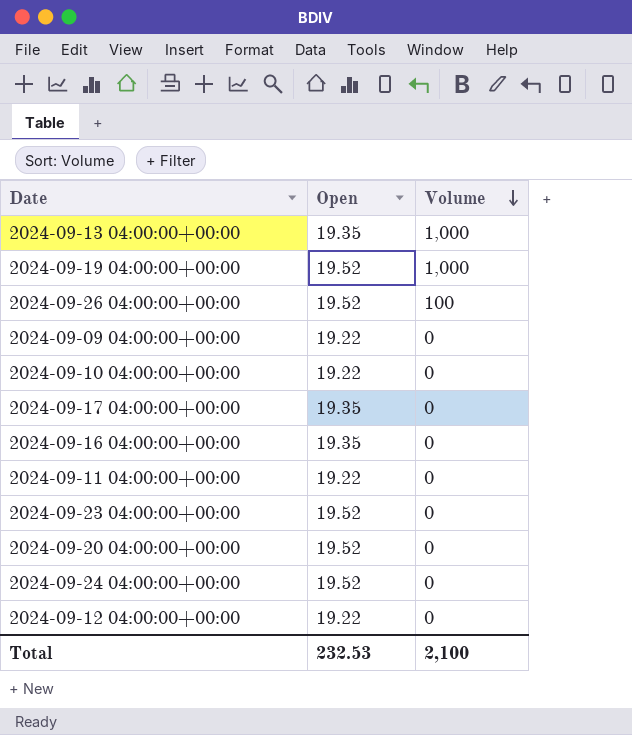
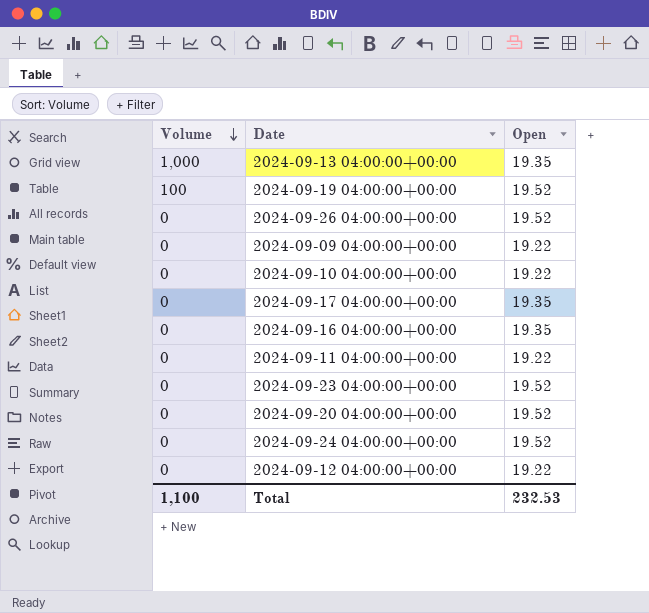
column Volume | position: 3 -> 1
2024-09-19 04:00:00+00:00 | Volume: 1,000 -> 100
2024-09-26 04:00:00+00:00 | Volume: 100 -> 0
Total | Volume: 2,100 -> 1,100

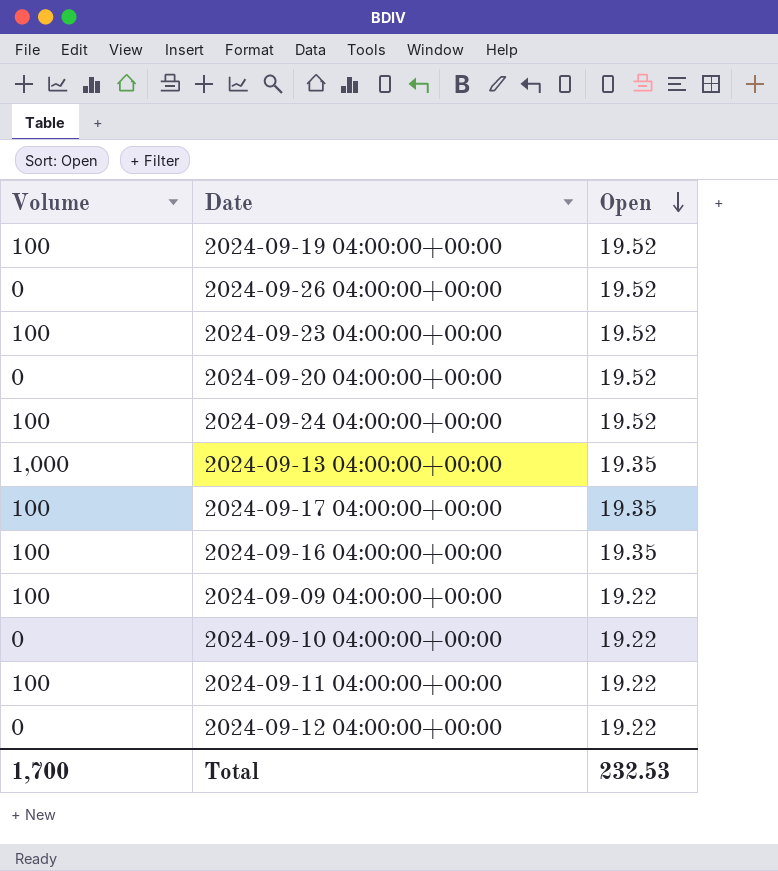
row order: Volume descending -> Open descending
2024-09-23 04:00:00+00:00 | Volume: 0 -> 100
2024-09-24 04:00:00+00:00 | Volume: 0 -> 100
2024-09-17 04:00:00+00:00 | Volume: 0 -> 100
2024-09-16 04:00:00+00:00 | Volume: 0 -> 100
2024-09-09 04:00:00+00:00 | Volume: 0 -> 100
2024-09-11 04:00:00+00:00 | Volume: 0 -> 100
Total | Volume: 1,100 -> 1,700

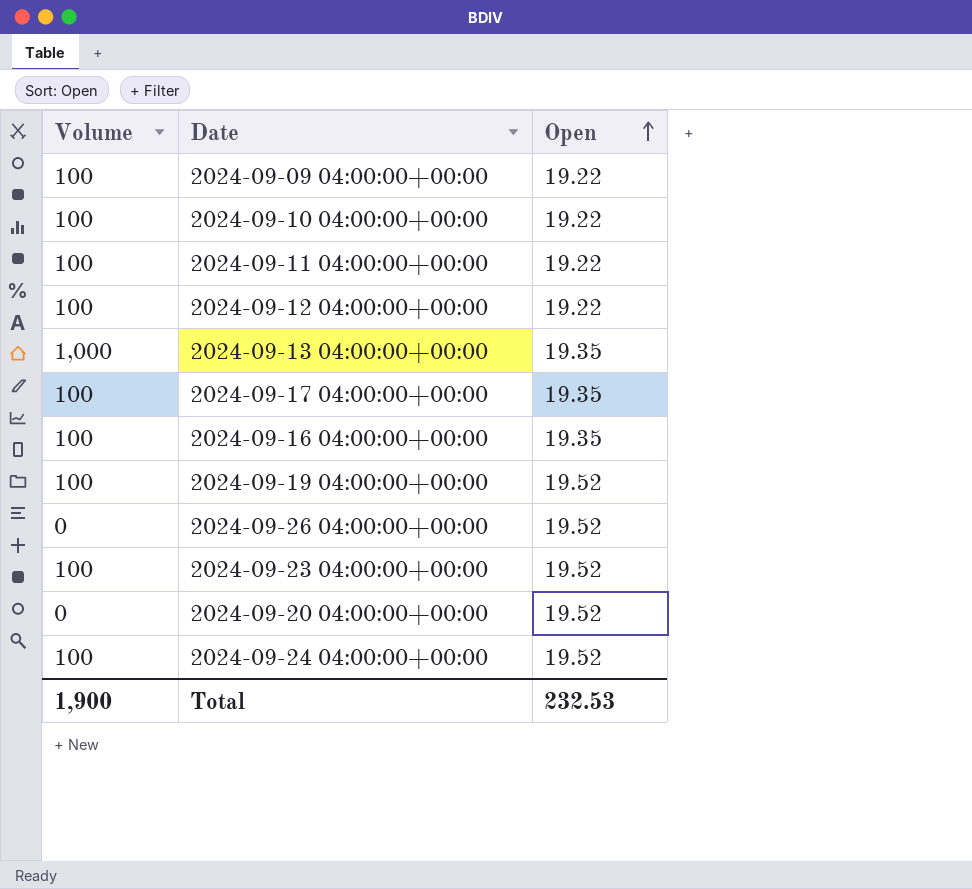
row order: Open descending -> Open ascending
2024-09-10 04:00:00+00:00 | Volume: 0 -> 100
2024-09-12 04:00:00+00:00 | Volume: 0 -> 100
Total | Volume: 1,700 -> 1,900

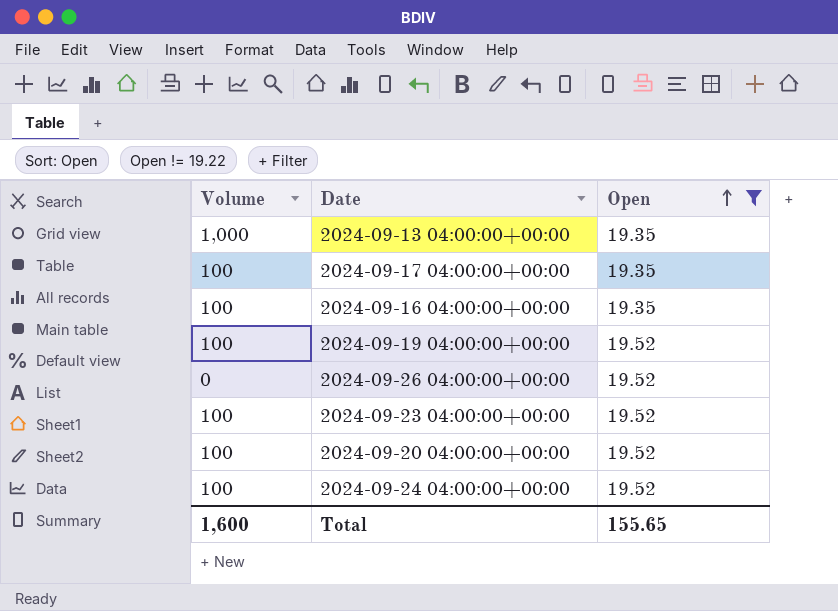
filter: none -> Open != 19.22
2024-09-20 04:00:00+00:00 | Volume: 0 -> 100
Total | Volume: 1,900 -> 1,600
Total | Open: 232.53 -> 155.65

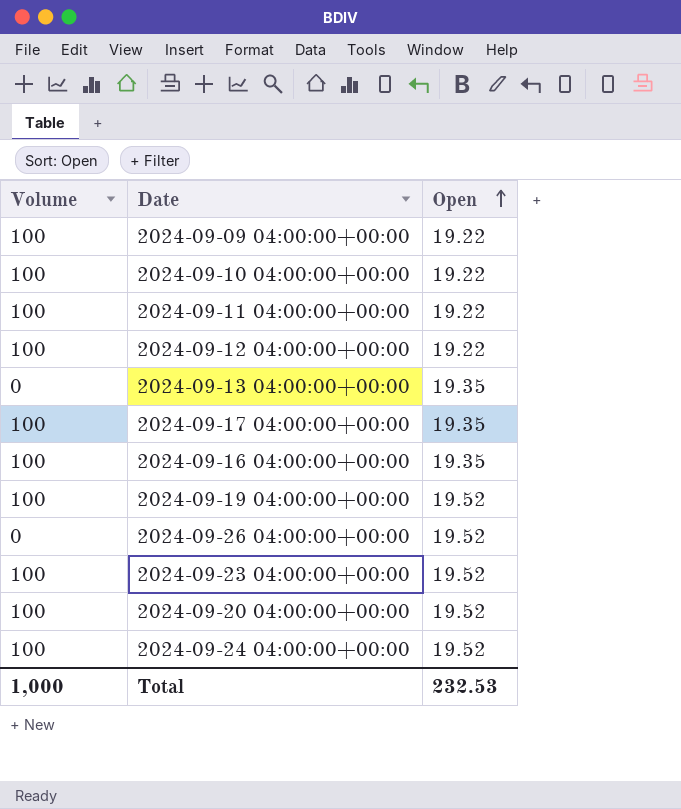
filter: Open != 19.22 -> none
2024-09-13 04:00:00+00:00 | Volume: 1,000 -> 0
Total | Volume: 1,600 -> 1,000
Total | Open: 155.65 -> 232.53

